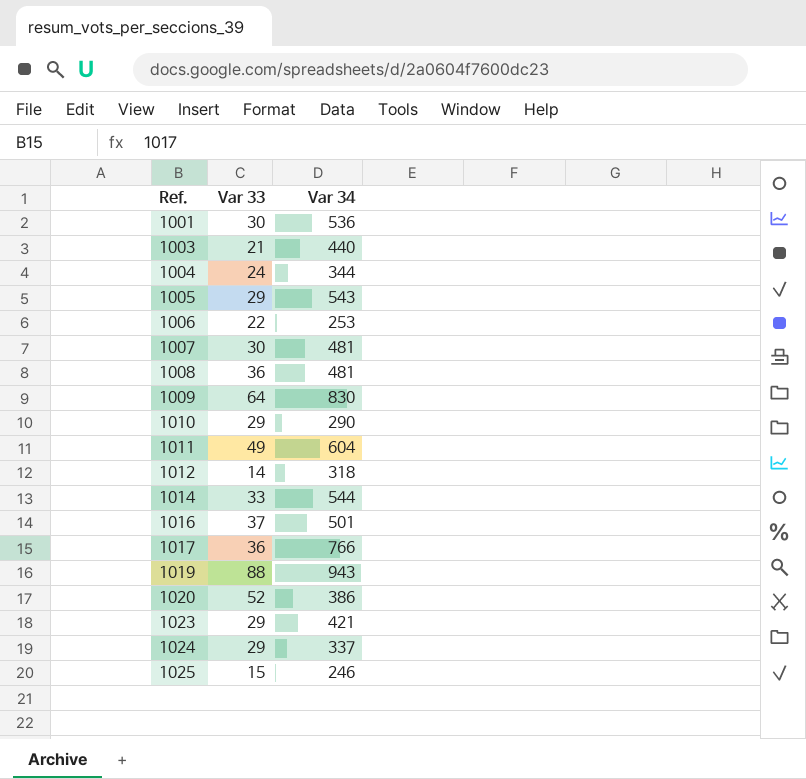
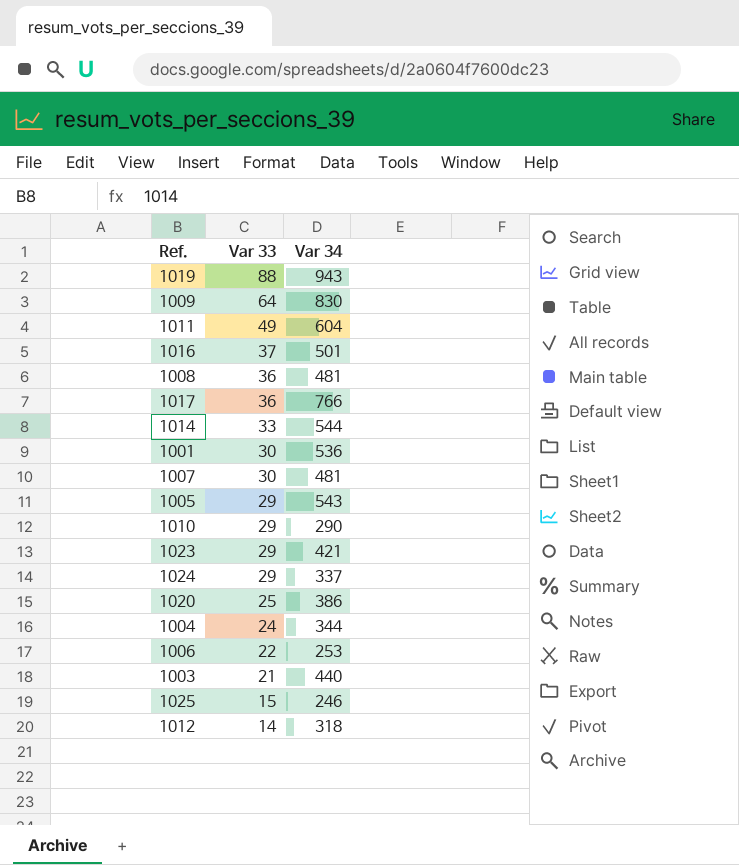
row order: Ref. ascending -> Var 33 descending
1020 | Var 33: 52 -> 25

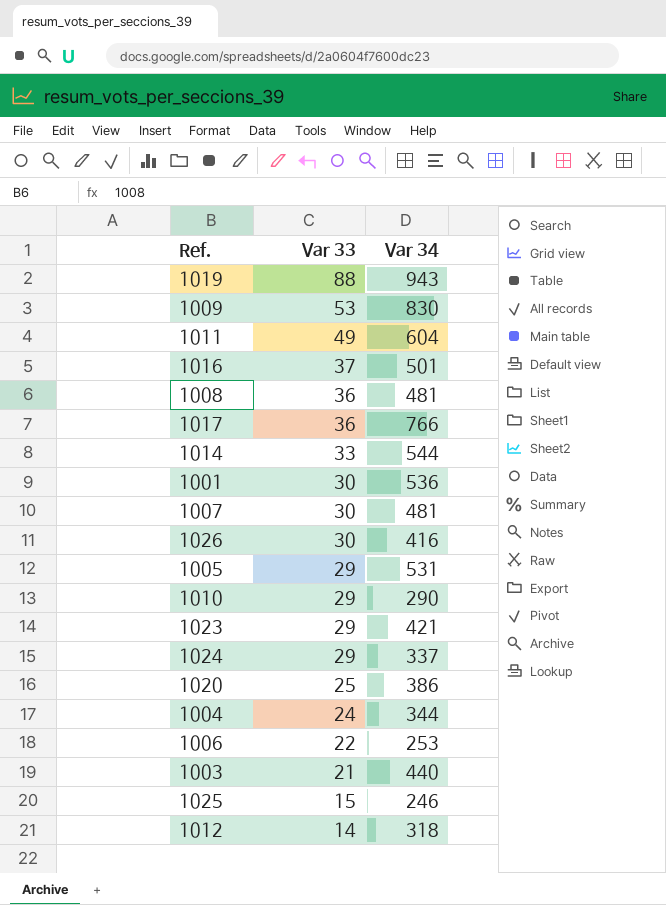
1009 | Var 33: 64 -> 53
row 1026: none -> 30 | 416
1005 | Var 34: 543 -> 531

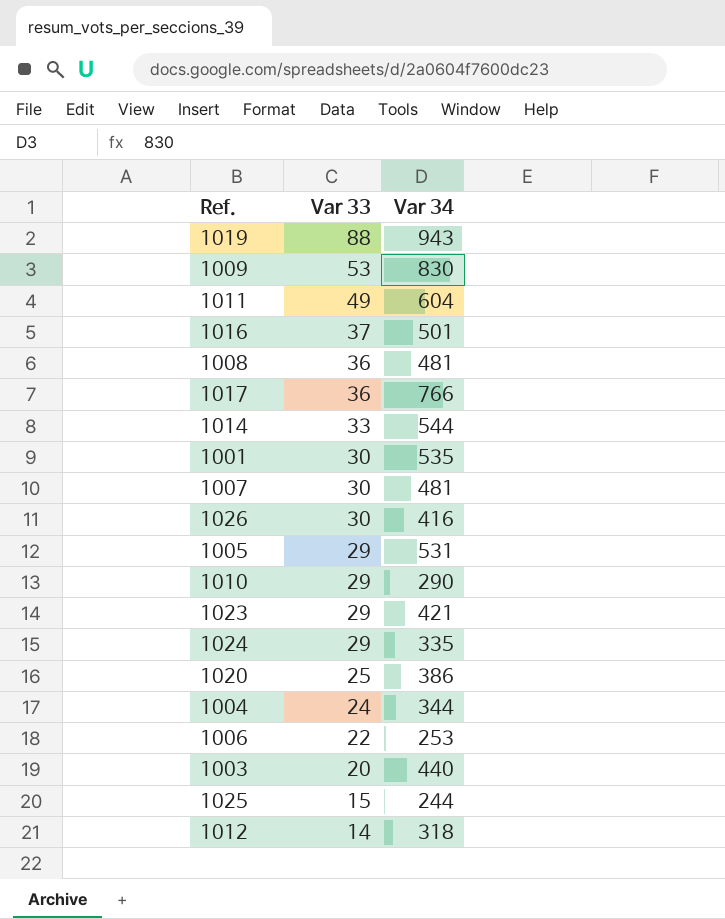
1001 | Var 34: 536 -> 535
1024 | Var 34: 337 -> 335
1003 | Var 33: 21 -> 20
1025 | Var 34: 246 -> 244

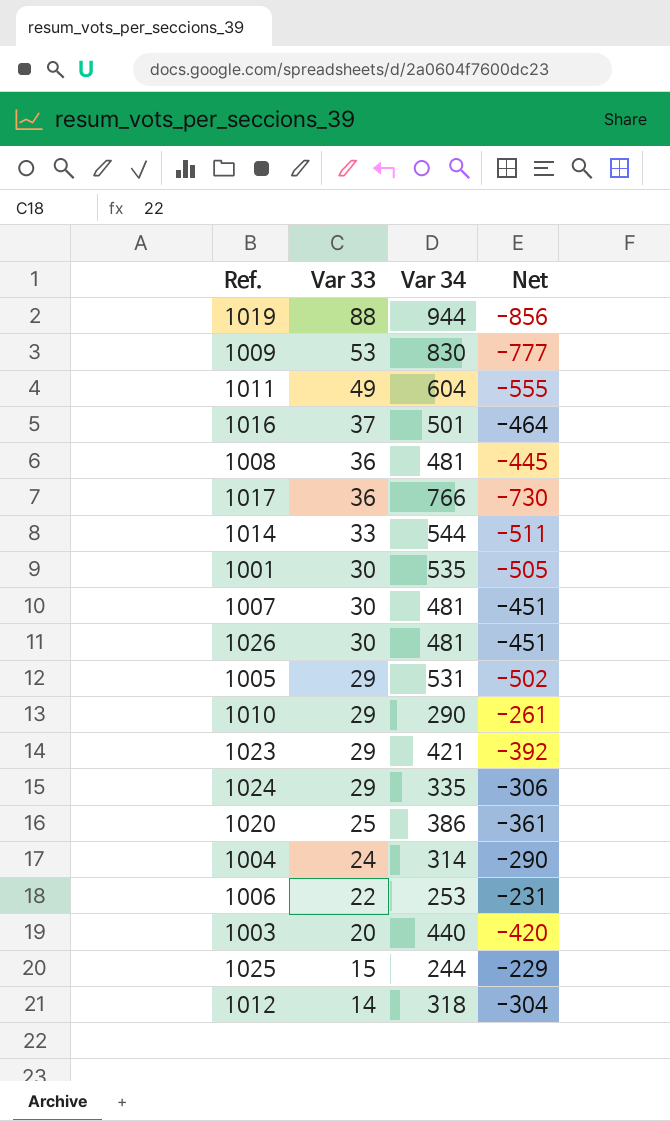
column Net | formula: none -> [Var 33] - [Var 34]
1019 | Var 34: 943 -> 944
1026 | Var 34: 416 -> 481
1004 | Var 34: 344 -> 314

